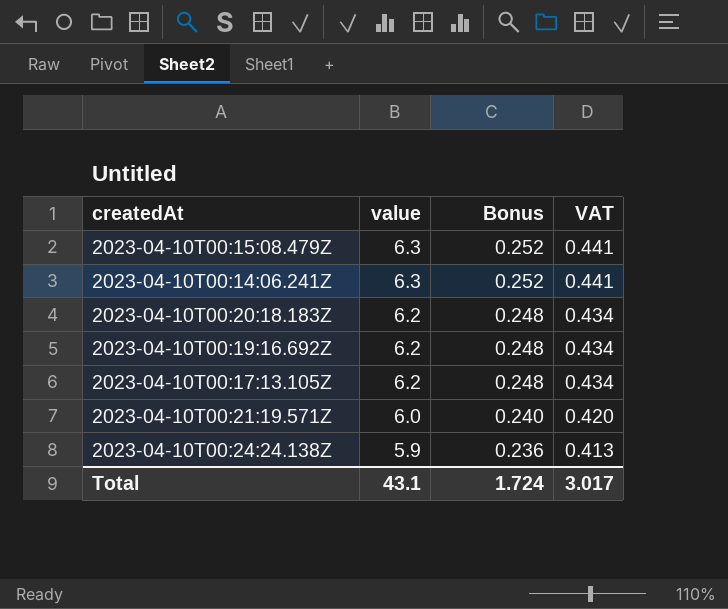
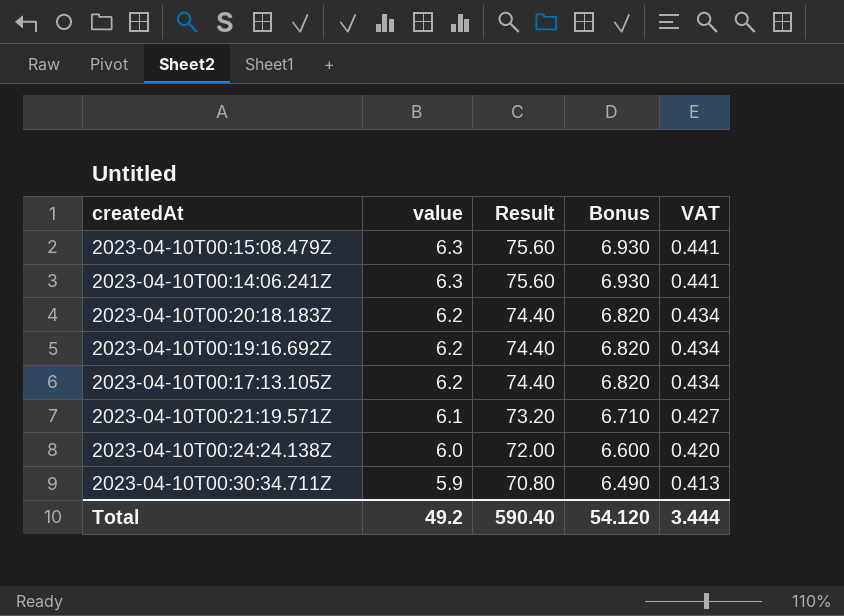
column Result | formula: none -> [value] * 12
column Bonus | formula: [value] * 0.04 -> [value] * 1.1
2023-04-10T00:21:19.571Z | value: 6.0 -> 6.1
2023-04-10T00:21:19.571Z | VAT: 0.420 -> 0.427
2023-04-10T00:24:24.138Z | value: 5.9 -> 6.0
2023-04-10T00:24:24.138Z | VAT: 0.413 -> 0.420
row 2023-04-10T00:30:34.711Z: none -> 5.9 | 70.80 | 6.490 | 0.413
Total | value: 43.1 -> 49.2
Total | Bonus: 1.724 -> 54.120
Total | VAT: 3.017 -> 3.444

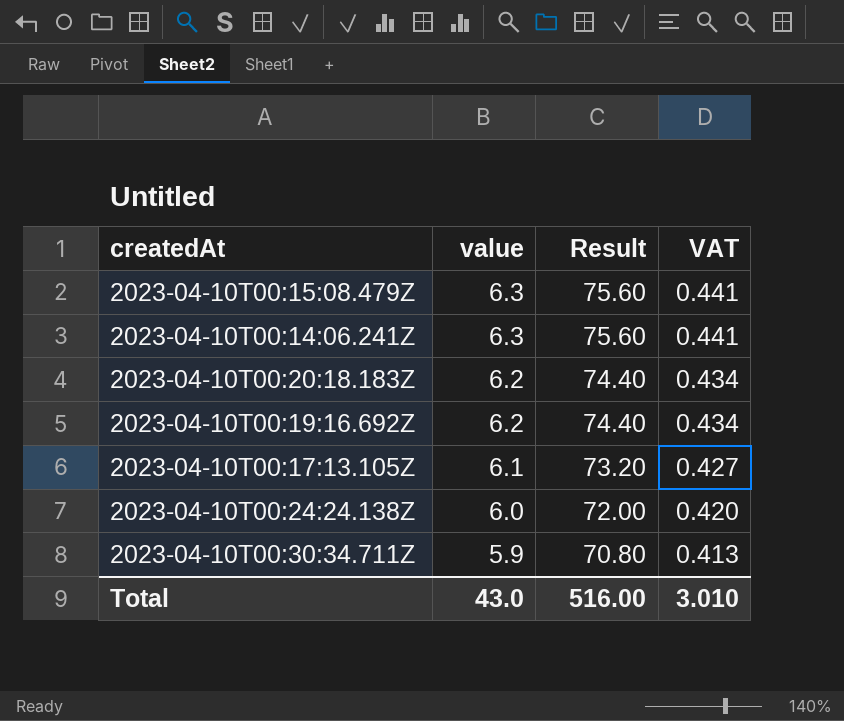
column Bonus | formula: [value] * 1.1 -> none
row 2023-04-10T00:21:19.571Z: 6.1 | 73.20 | 6.710 | 0.427 -> none
2023-04-10T00:17:13.105Z | value: 6.2 -> 6.1
2023-04-10T00:17:13.105Z | Result: 74.40 -> 73.20
2023-04-10T00:17:13.105Z | VAT: 0.434 -> 0.427
Total | value: 49.2 -> 43.0
Total | Result: 590.40 -> 516.00
Total | VAT: 3.444 -> 3.010

